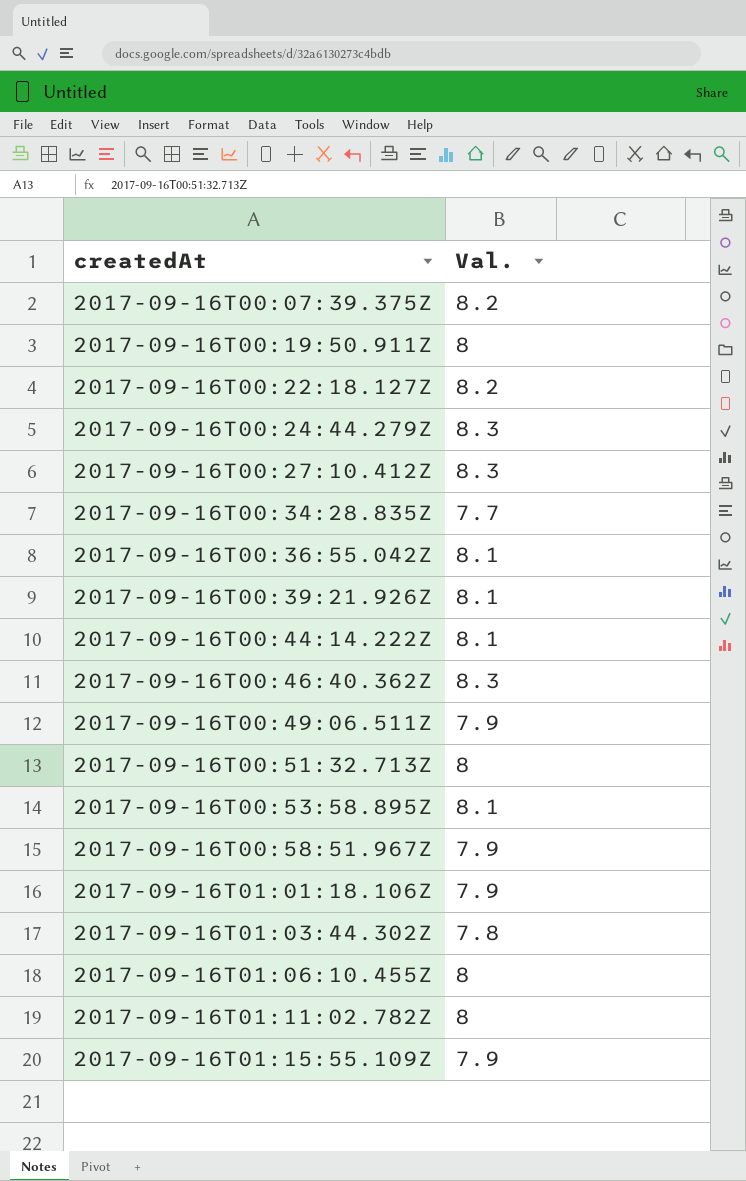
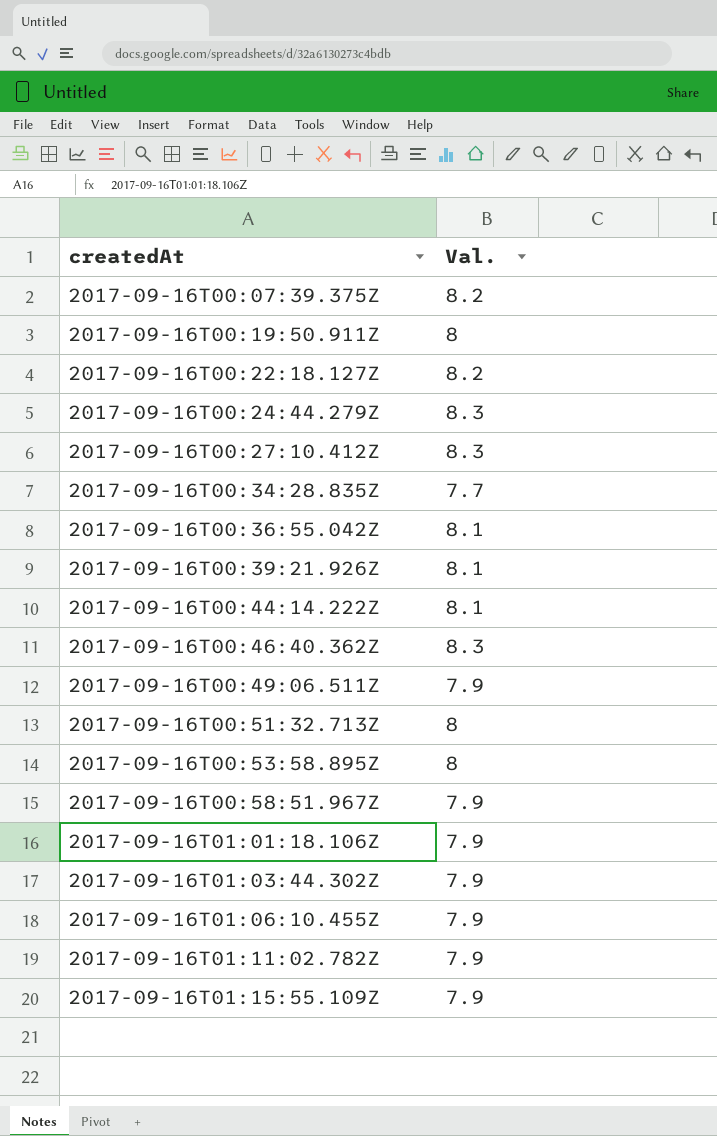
2017-09-16T00:53:58.895Z | Val.: 8.1 -> 8
2017-09-16T01:03:44.302Z | Val.: 7.8 -> 7.9
2017-09-16T01:06:10.455Z | Val.: 8 -> 7.9
2017-09-16T01:11:02.782Z | Val.: 8 -> 7.9

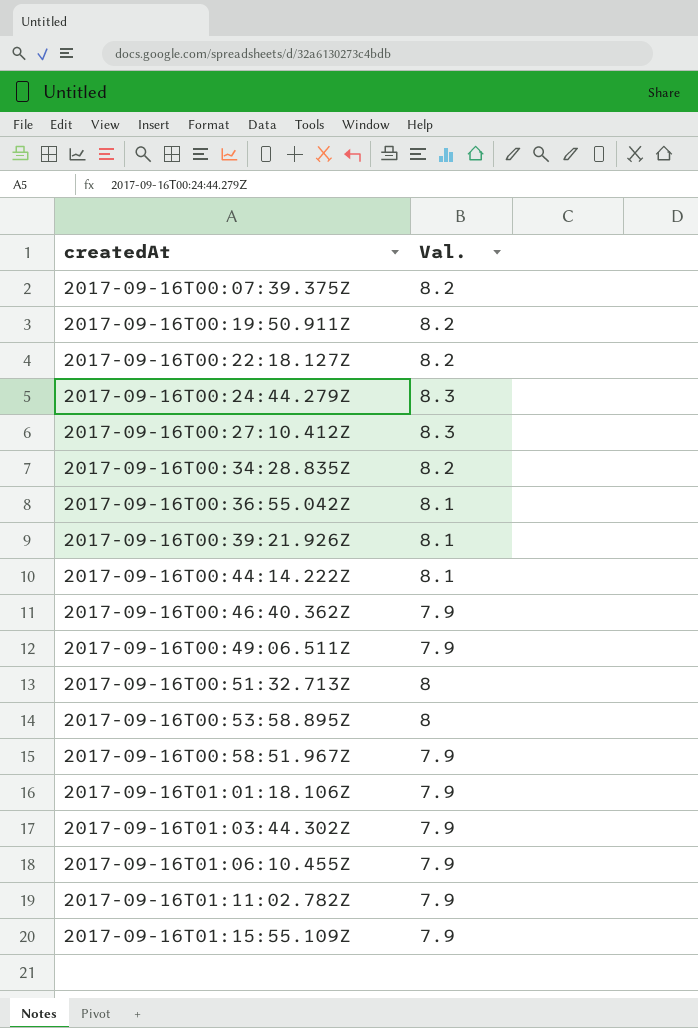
2017-09-16T00:19:50.911Z | Val.: 8 -> 8.2
2017-09-16T00:34:28.835Z | Val.: 7.7 -> 8.2
2017-09-16T00:46:40.362Z | Val.: 8.3 -> 7.9

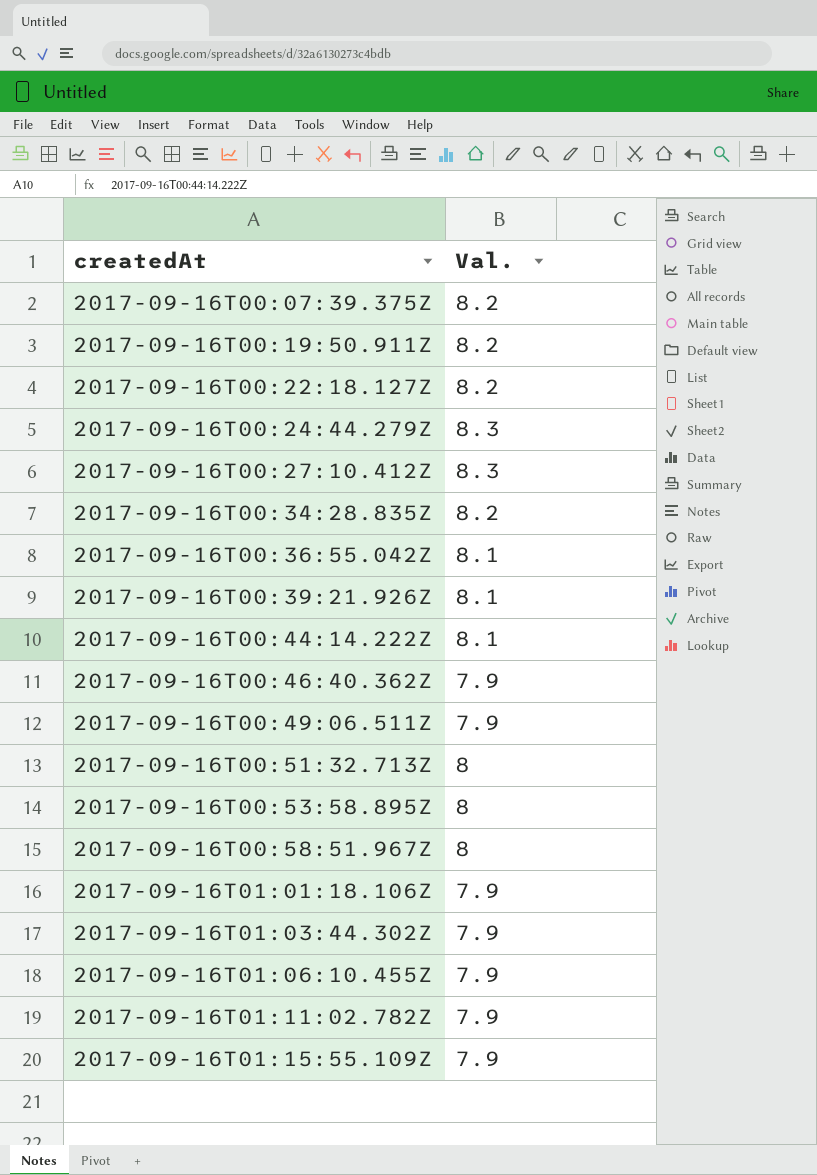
2017-09-16T00:58:51.967Z | Val.: 7.9 -> 8

